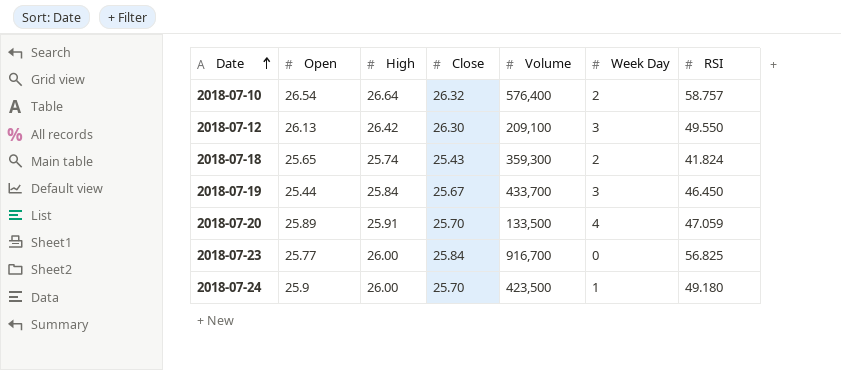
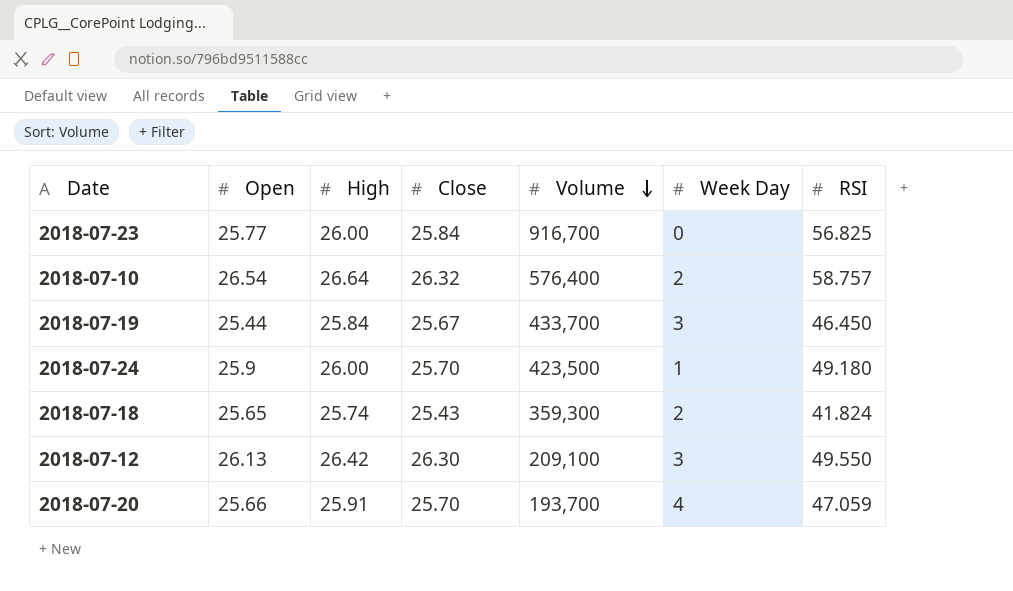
row order: Date ascending -> Volume descending
2018-07-20 | Open: 25.89 -> 25.66
2018-07-20 | Volume: 133,500 -> 193,700

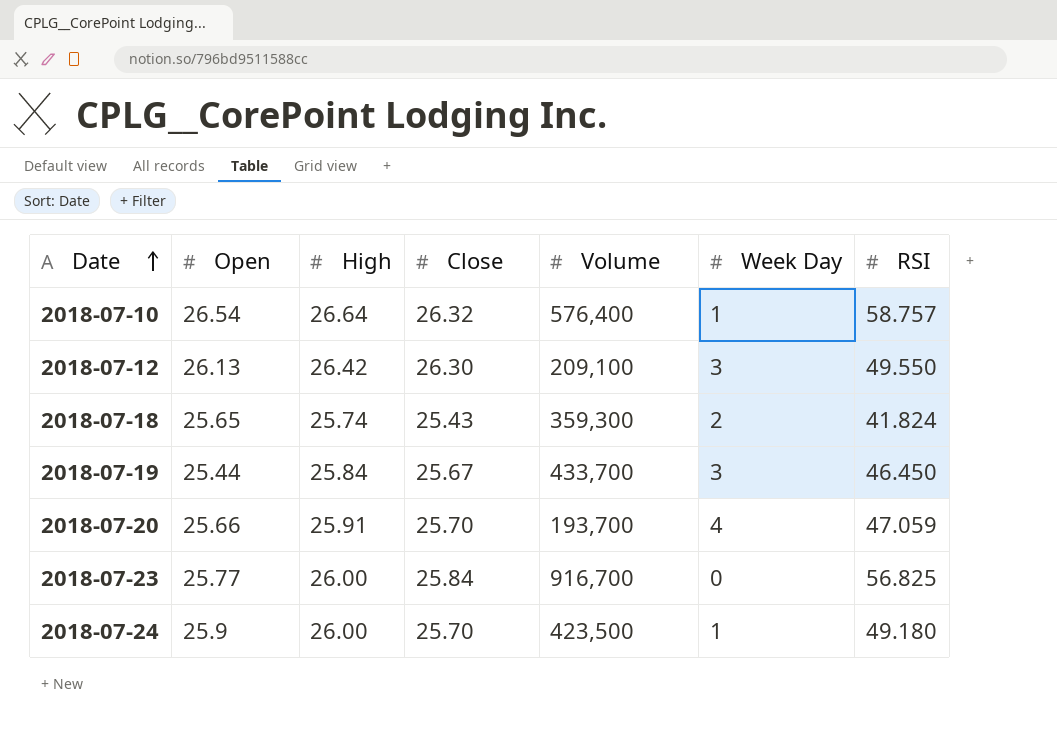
row order: Volume descending -> Date ascending
2018-07-10 | Week Day: 2 -> 1

